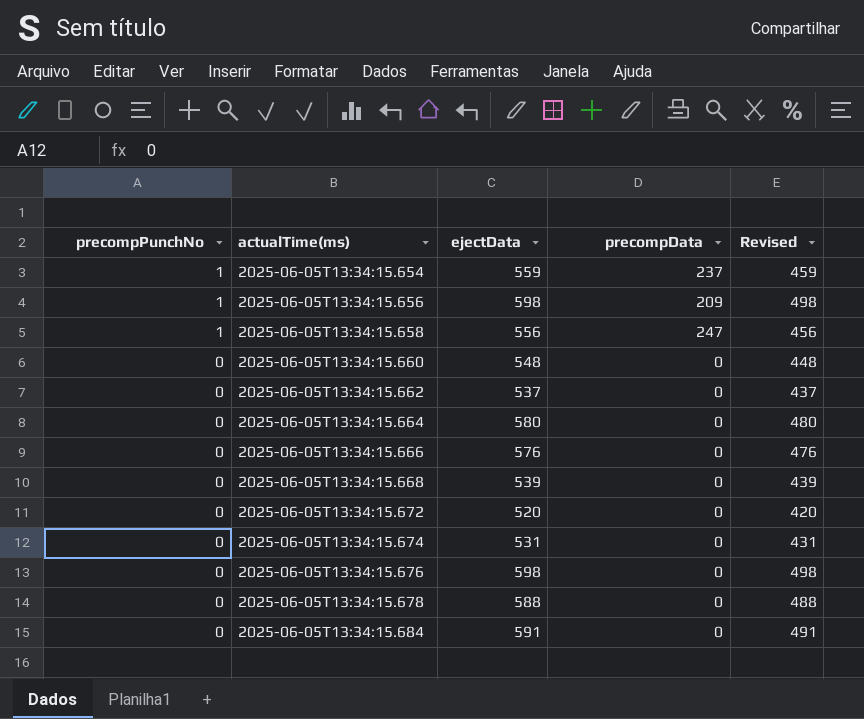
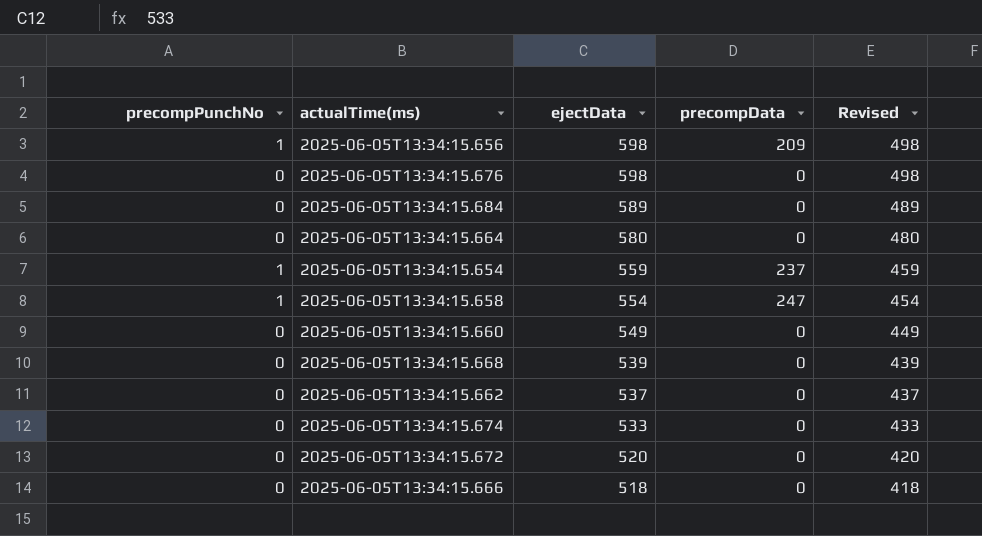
row order: precompPunchNo descending -> ejectData descending
row 2025-06-05T13:34:15.678: 0 | 588 | 0 | 488 -> none
2025-06-05T13:34:15.684 | ejectData: 591 -> 589
2025-06-05T13:34:15.684 | Revised: 491 -> 489
2025-06-05T13:34:15.658 | ejectData: 556 -> 554
2025-06-05T13:34:15.658 | Revised: 456 -> 454
2025-06-05T13:34:15.660 | ejectData: 548 -> 549
2025-06-05T13:34:15.660 | Revised: 448 -> 449
2025-06-05T13:34:15.674 | ejectData: 531 -> 533
2025-06-05T13:34:15.674 | Revised: 431 -> 433
2025-06-05T13:34:15.666 | ejectData: 576 -> 518
2025-06-05T13:34:15.666 | Revised: 476 -> 418

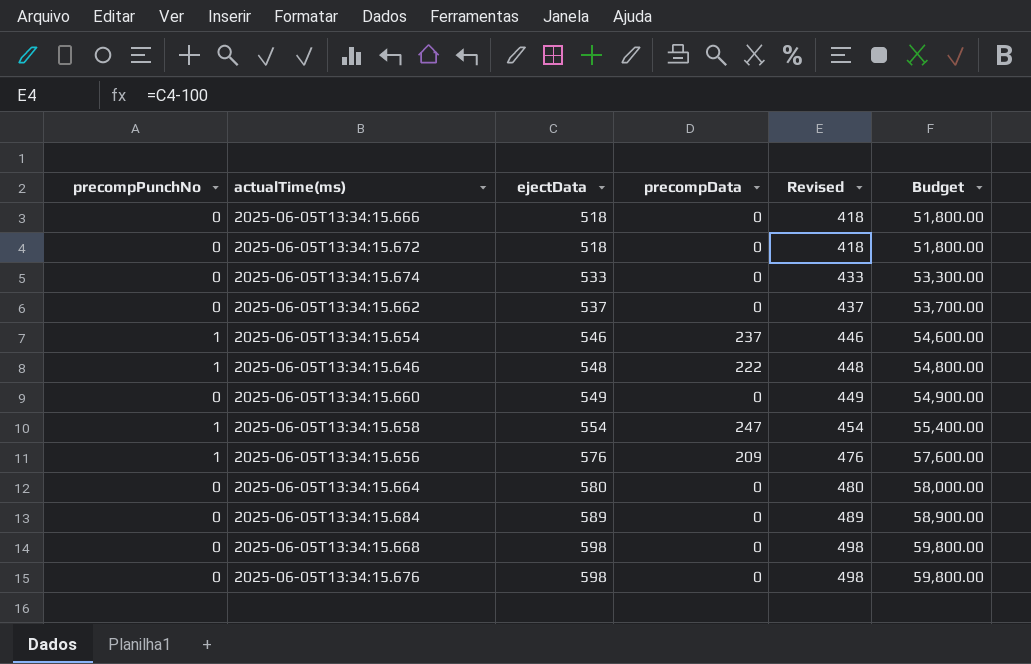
row order: ejectData descending -> ejectData ascending
column Budget | formula: none -> [ejectData] * 100
2025-06-05T13:34:15.672 | ejectData: 520 -> 518
2025-06-05T13:34:15.672 | Revised: 420 -> 418
2025-06-05T13:34:15.654 | ejectData: 559 -> 546
2025-06-05T13:34:15.654 | Revised: 459 -> 446
row 2025-06-05T13:34:15.646: none -> 1 | 548 | 222 | 448 | 54,800.00
2025-06-05T13:34:15.656 | ejectData: 598 -> 576
2025-06-05T13:34:15.656 | Revised: 498 -> 476
2025-06-05T13:34:15.668 | ejectData: 539 -> 598
2025-06-05T13:34:15.668 | Revised: 439 -> 498

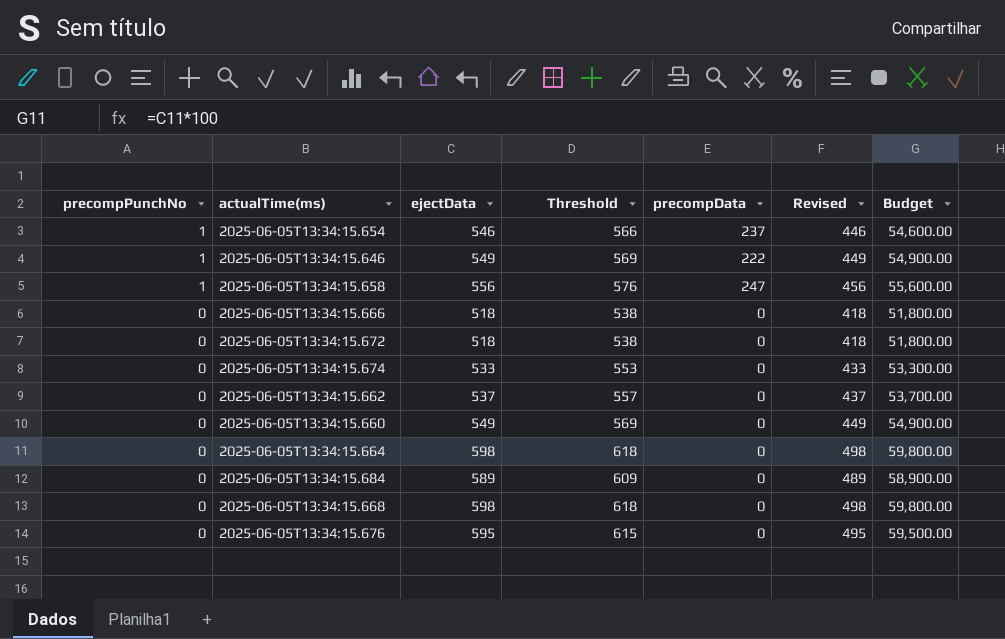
row order: ejectData ascending -> precompPunchNo descending
column Threshold | formula: none -> [ejectData] + 20
row 2025-06-05T13:34:15.656: 1 | 576 | 209 | 476 | 57,600.00 -> none
2025-06-05T13:34:15.646 | ejectData: 548 -> 549
2025-06-05T13:34:15.646 | Revised: 448 -> 449
2025-06-05T13:34:15.646 | Budget: 54,800.00 -> 54,900.00
2025-06-05T13:34:15.658 | ejectData: 554 -> 556
2025-06-05T13:34:15.658 | Revised: 454 -> 456
2025-06-05T13:34:15.658 | Budget: 55,400.00 -> 55,600.00
2025-06-05T13:34:15.664 | ejectData: 580 -> 598
2025-06-05T13:34:15.664 | Revised: 480 -> 498
2025-06-05T13:34:15.664 | Budget: 58,000.00 -> 59,800.00
2025-06-05T13:34:15.676 | ejectData: 598 -> 595
2025-06-05T13:34:15.676 | Revised: 498 -> 495
2025-06-05T13:34:15.676 | Budget: 59,800.00 -> 59,500.00

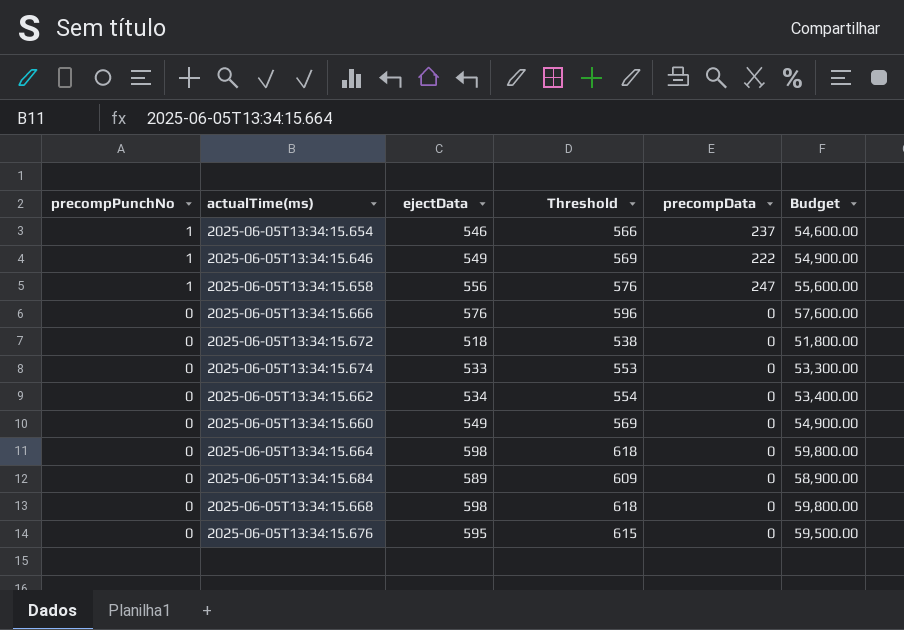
column Revised | formula: [ejectData] - 100 -> none
2025-06-05T13:34:15.666 | ejectData: 518 -> 576
2025-06-05T13:34:15.666 | Threshold: 538 -> 596
2025-06-05T13:34:15.666 | Budget: 51,800.00 -> 57,600.00
2025-06-05T13:34:15.662 | ejectData: 537 -> 534
2025-06-05T13:34:15.662 | Threshold: 557 -> 554
2025-06-05T13:34:15.662 | Budget: 53,700.00 -> 53,400.00

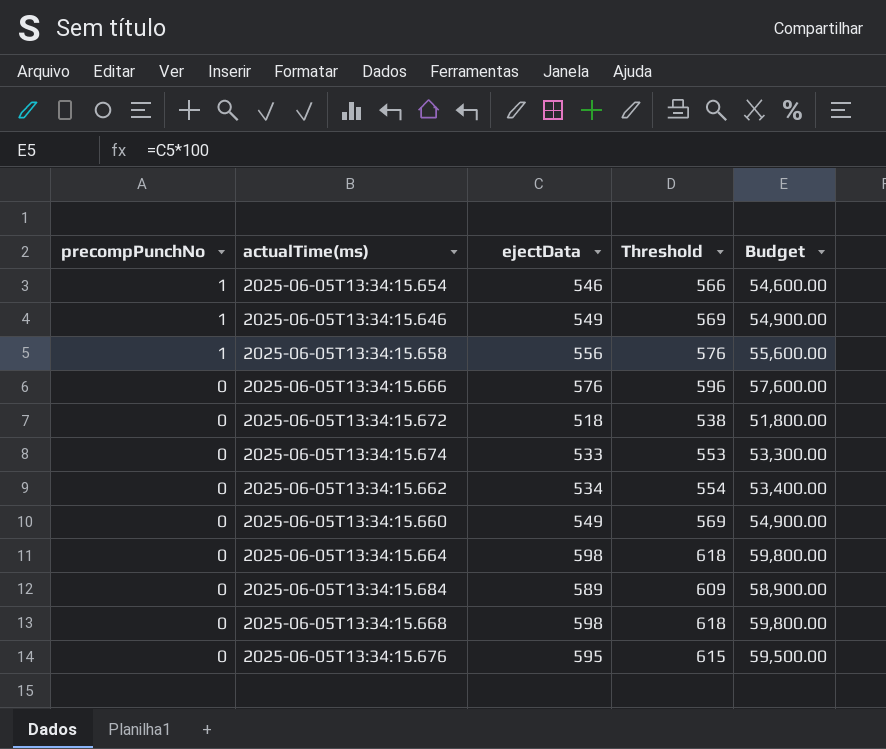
column precompData | position: 5 -> none

